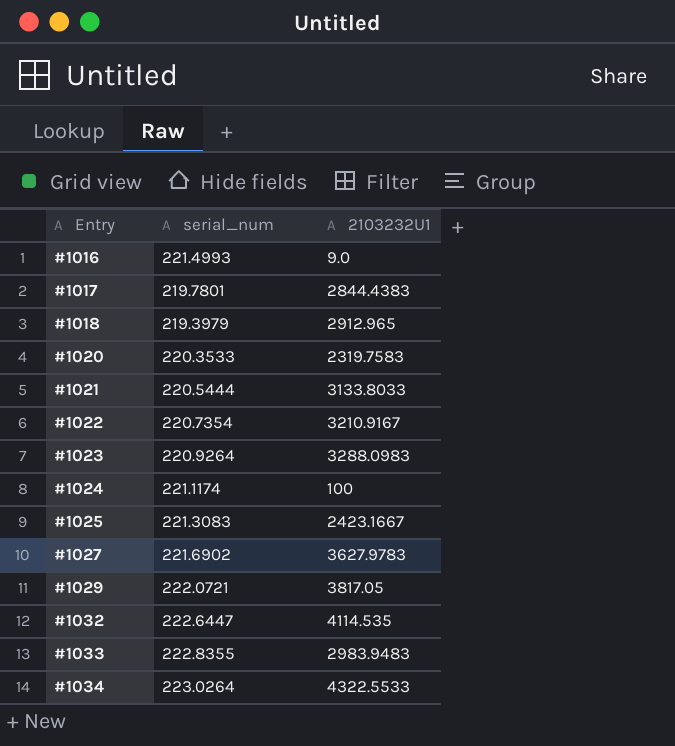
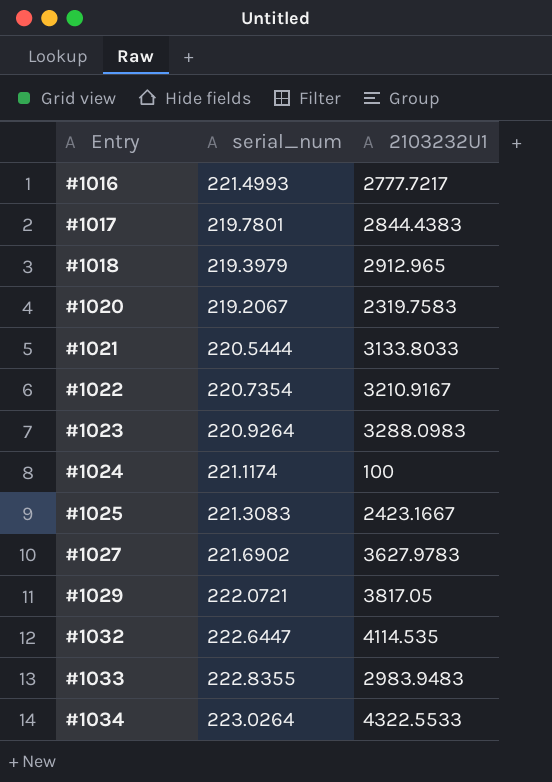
#1016 | 2103232U1: 9.0 -> 2777.7217
#1020 | serial_num: 220.3533 -> 219.2067

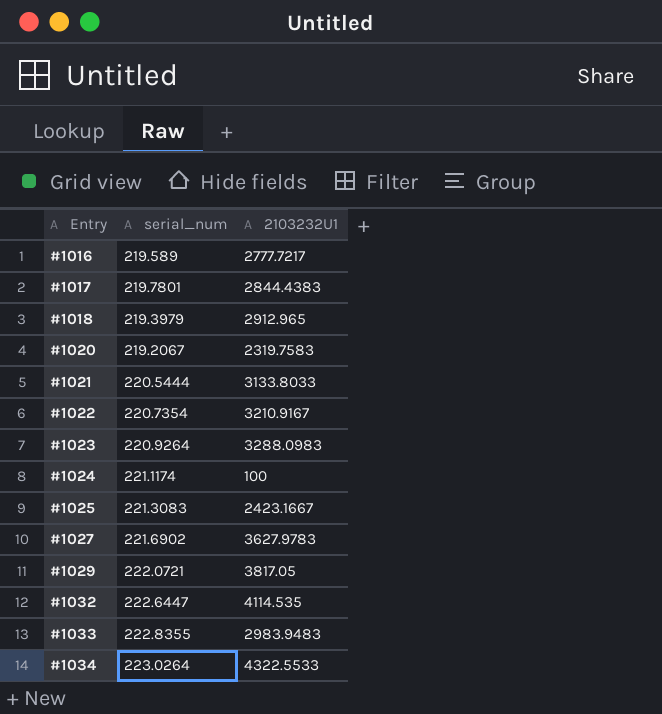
#1016 | serial_num: 221.4993 -> 219.589

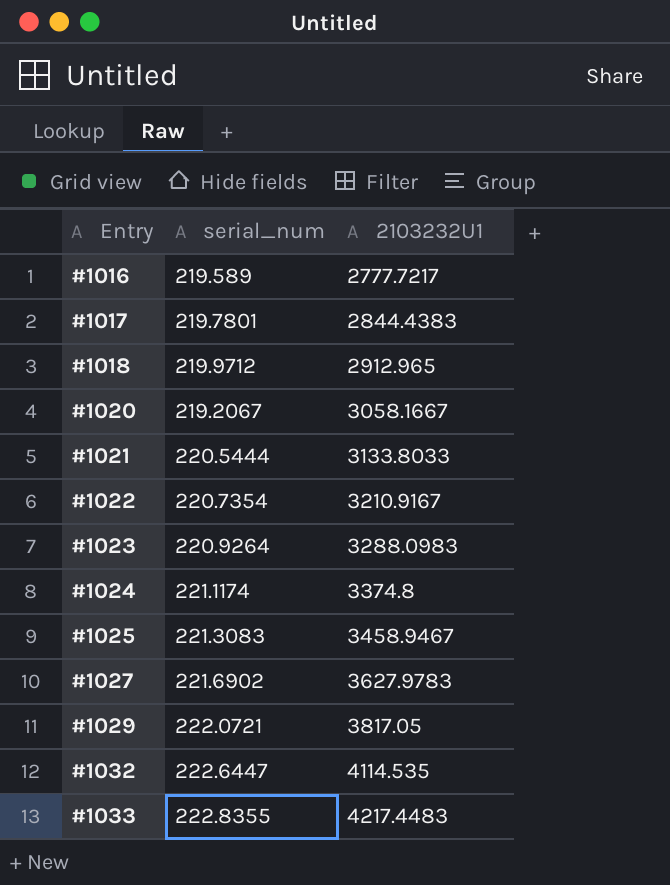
row #1034: 223.0264 | 4322.5533 -> none
#1018 | serial_num: 219.3979 -> 219.9712
#1020 | 2103232U1: 2319.7583 -> 3058.1667
#1024 | 2103232U1: 100 -> 3374.8
#1025 | 2103232U1: 2423.1667 -> 3458.9467
#1033 | 2103232U1: 2983.9483 -> 4217.4483

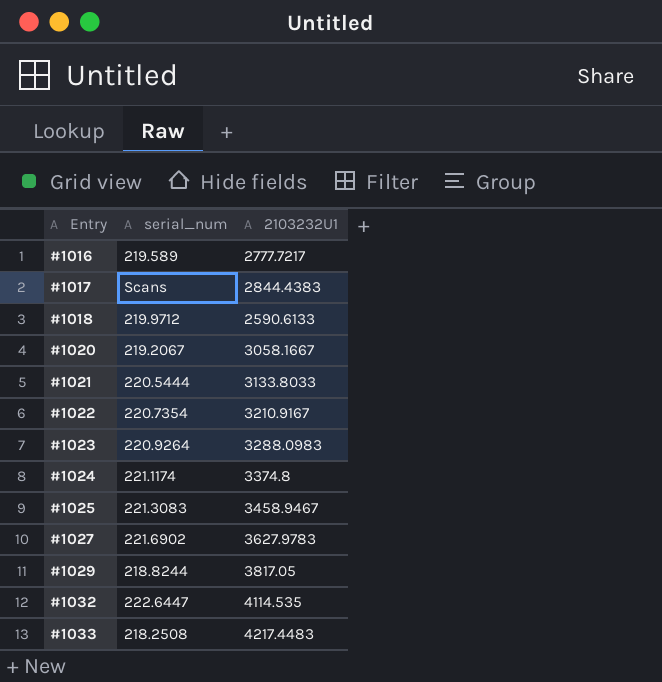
#1017 | serial_num: 219.7801 -> Scans
#1018 | 2103232U1: 2912.965 -> 2590.6133
#1029 | serial_num: 222.0721 -> 218.8244
#1033 | serial_num: 222.8355 -> 218.2508

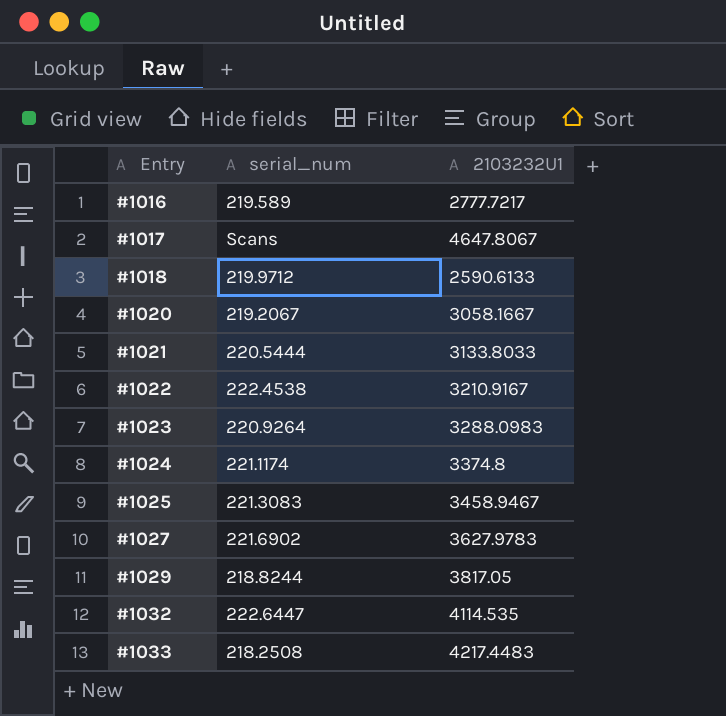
#1017 | 2103232U1: 2844.4383 -> 4647.8067
#1022 | serial_num: 220.7354 -> 222.4538

